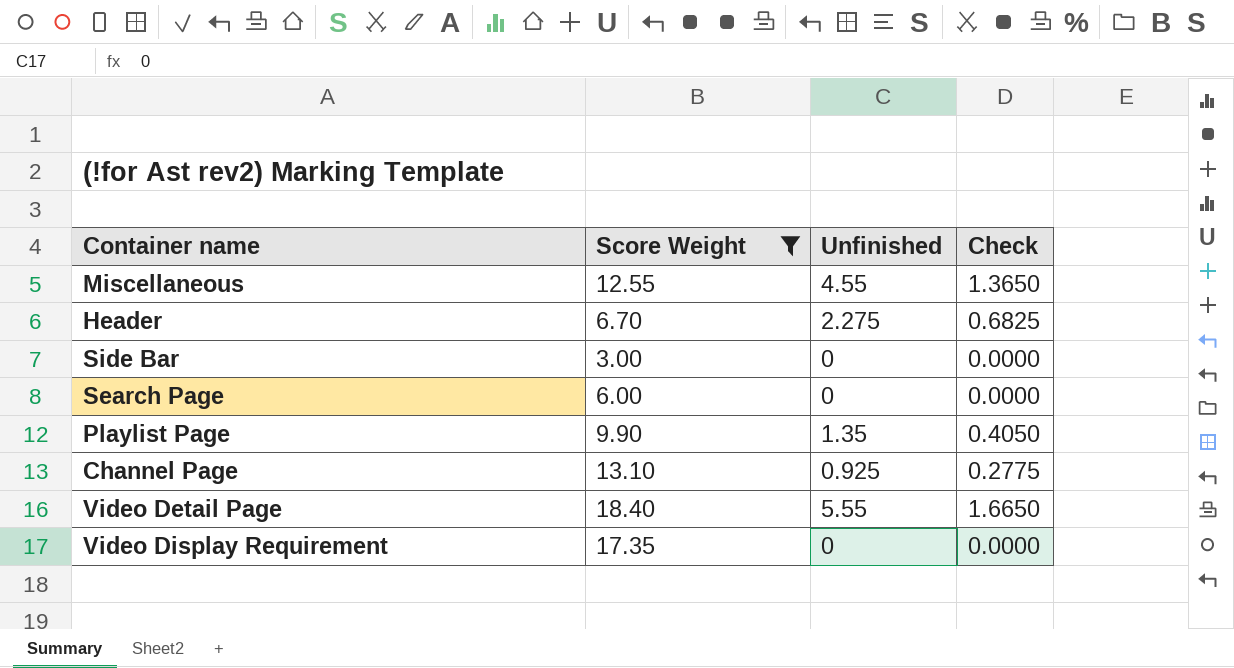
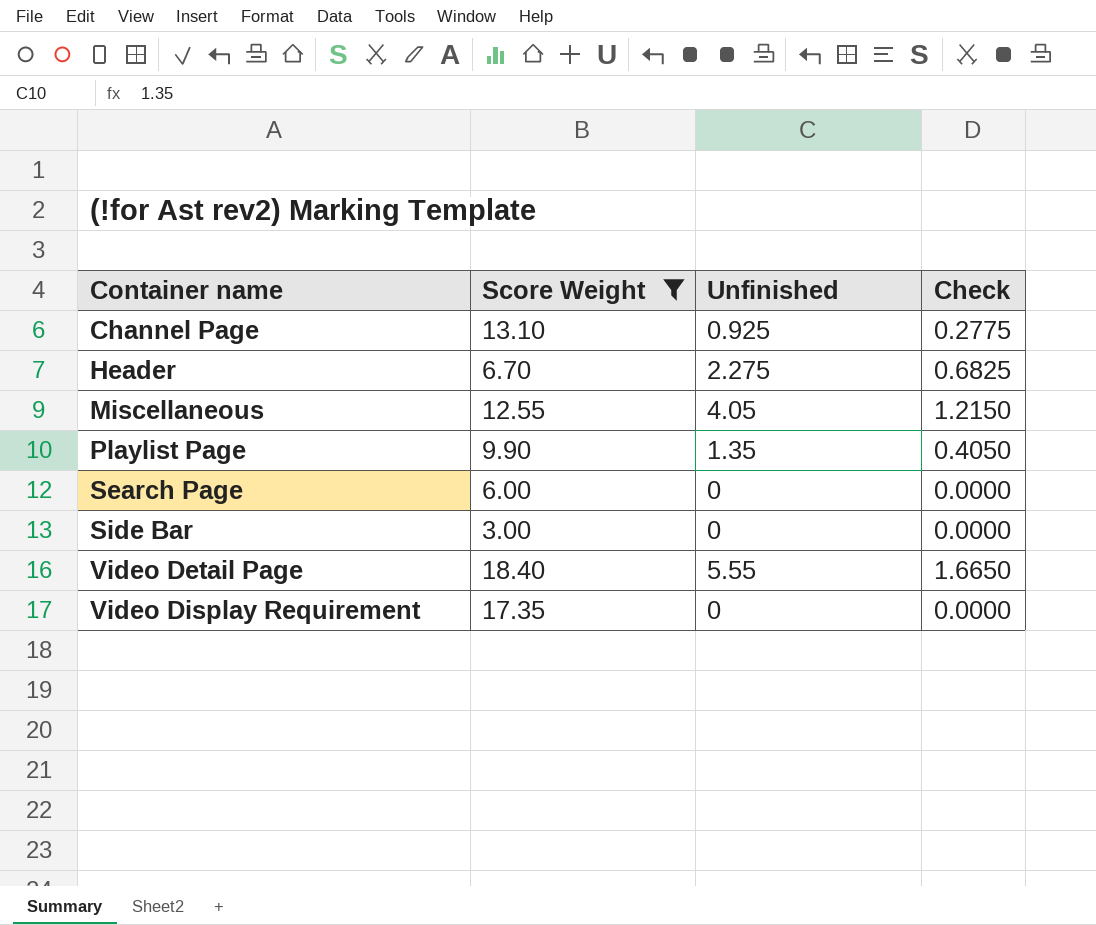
row order: none -> Container name ascending
Miscellaneous | Unfinished: 4.55 -> 4.05
Miscellaneous | Check: 1.3650 -> 1.2150

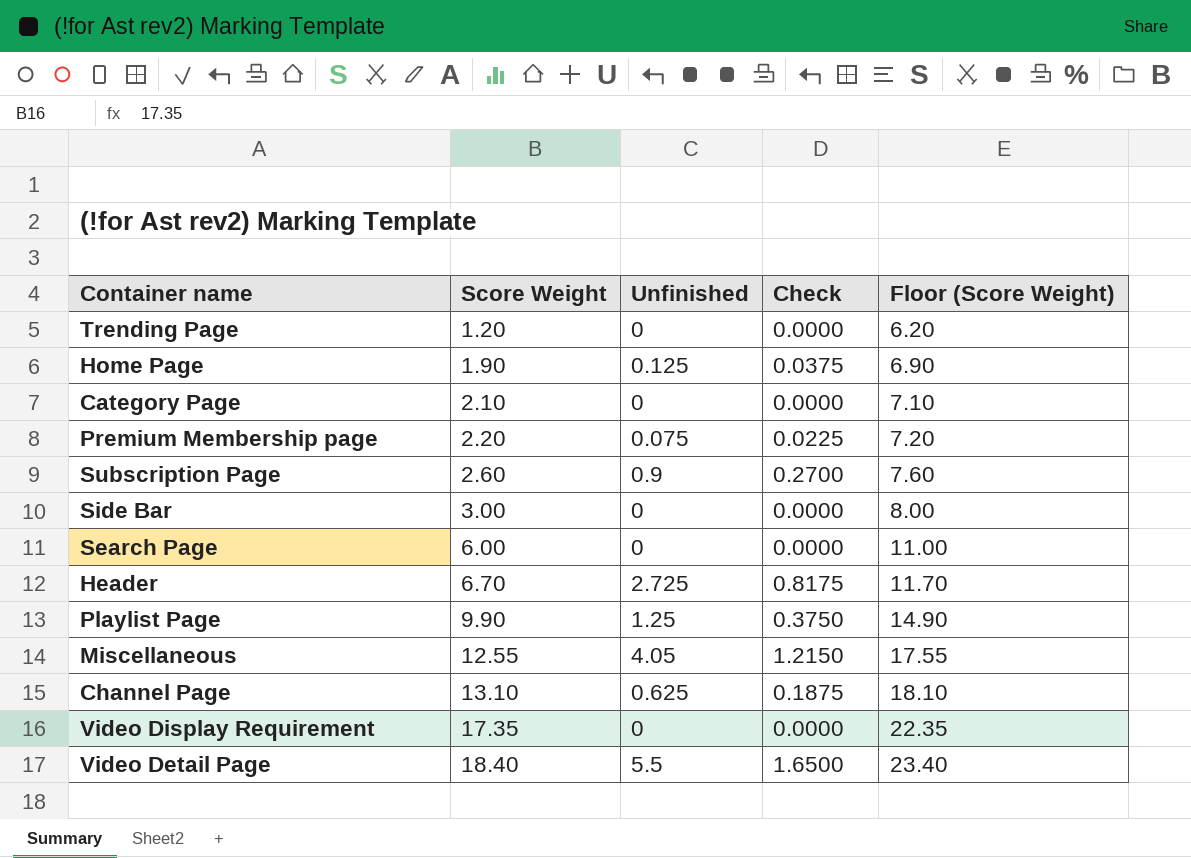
filter: Score Weight >= 3.00 -> none
row order: Container name ascending -> Score Weight ascending
column Floor (Score Weight) | formula: none -> [Score Weight] + 5
Header | Unfinished: 2.275 -> 2.725
Header | Check: 0.6825 -> 0.8175
Playlist Page | Unfinished: 1.35 -> 1.25
Playlist Page | Check: 0.4050 -> 0.3750
Channel Page | Unfinished: 0.925 -> 0.625
Channel Page | Check: 0.2775 -> 0.1875
Video Detail Page | Unfinished: 5.55 -> 5.5
Video Detail Page | Check: 1.6650 -> 1.6500

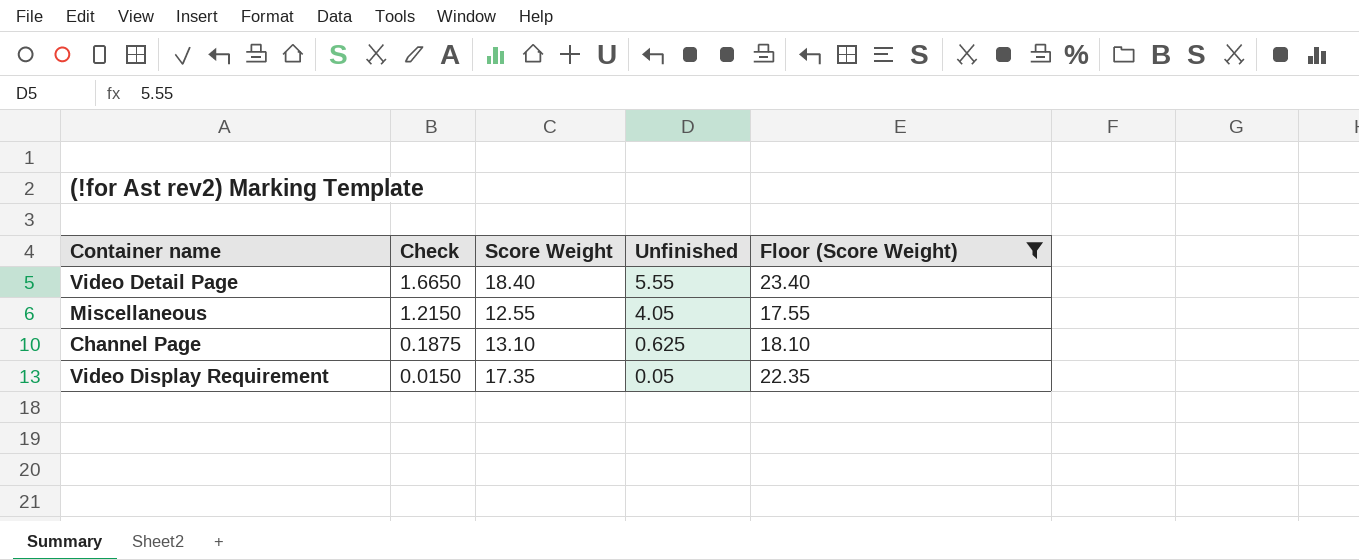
filter: none -> Floor (Score Weight) >= 17.55
row order: Score Weight ascending -> Check descending
column Check | position: 4 -> 2
Video Detail Page | Check: 1.6500 -> 1.6650
Video Detail Page | Unfinished: 5.5 -> 5.55
Video Display Requirement | Check: 0.0000 -> 0.0150
Video Display Requirement | Unfinished: 0 -> 0.05

